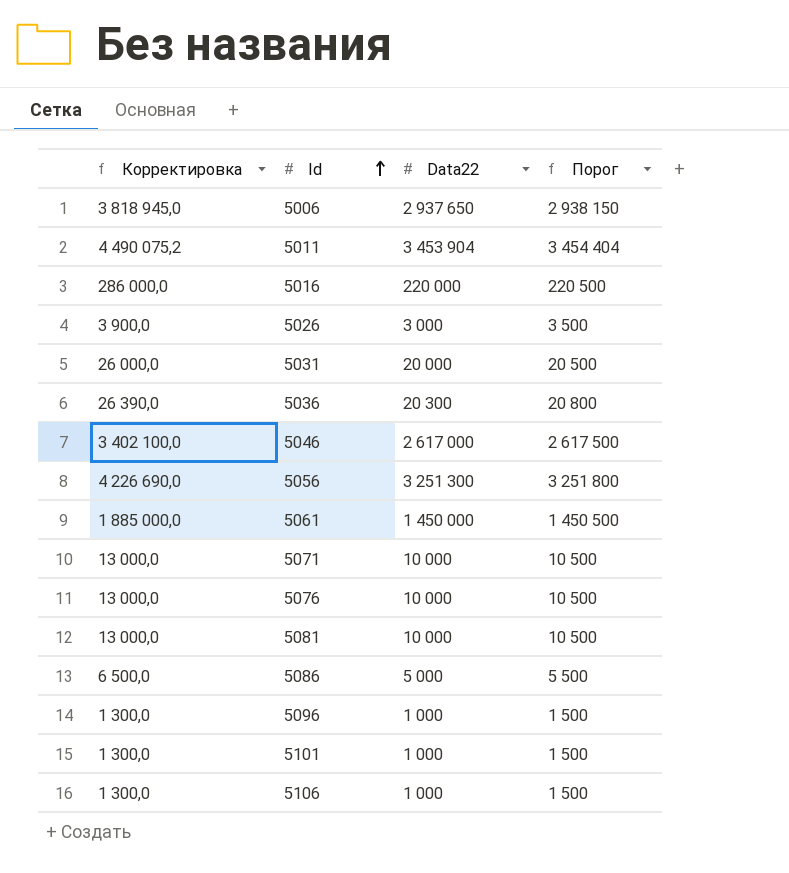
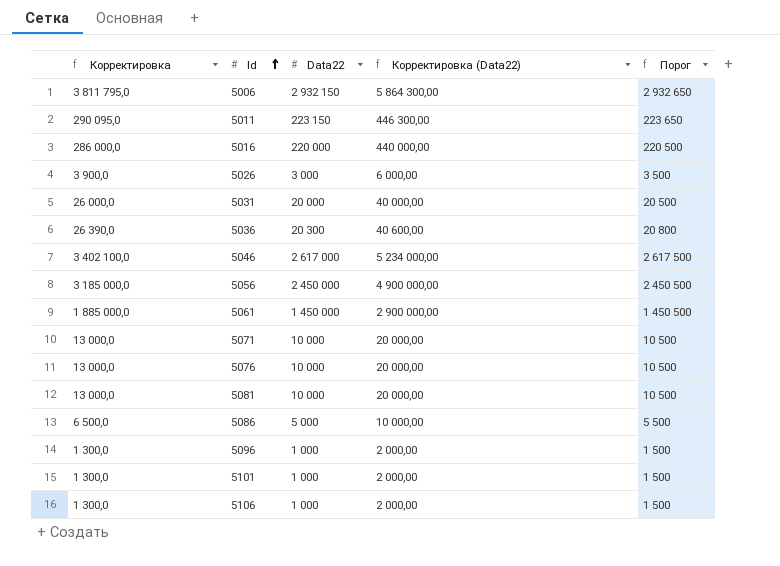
column Корректировка (Data22) | formula: none -> [Data22] * 2
5006 | Корректировка: 3 818 945,0 -> 3 811 795,0
5006 | Data22: 2 937 650 -> 2 932 150
5006 | Порог: 2 938 150 -> 2 932 650
5011 | Корректировка: 4 490 075,2 -> 290 095,0
5011 | Data22: 3 453 904 -> 223 150
5011 | Порог: 3 454 404 -> 223 650
5056 | Корректировка: 4 226 690,0 -> 3 185 000,0
5056 | Data22: 3 251 300 -> 2 450 000
5056 | Порог: 3 251 800 -> 2 450 500

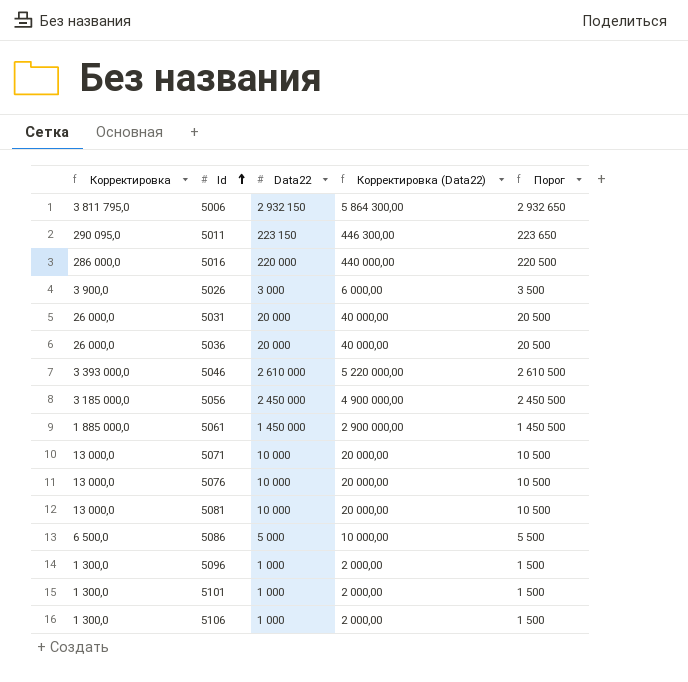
5036 | Корректировка: 26 390,0 -> 26 000,0
5036 | Data22: 20 300 -> 20 000
5036 | Корректировка (Data22): 40 600,00 -> 40 000,00
5036 | Порог: 20 800 -> 20 500
5046 | Корректировка: 3 402 100,0 -> 3 393 000,0
5046 | Data22: 2 617 000 -> 2 610 000
5046 | Корректировка (Data22): 5 234 000,00 -> 5 220 000,00
5046 | Порог: 2 617 500 -> 2 610 500

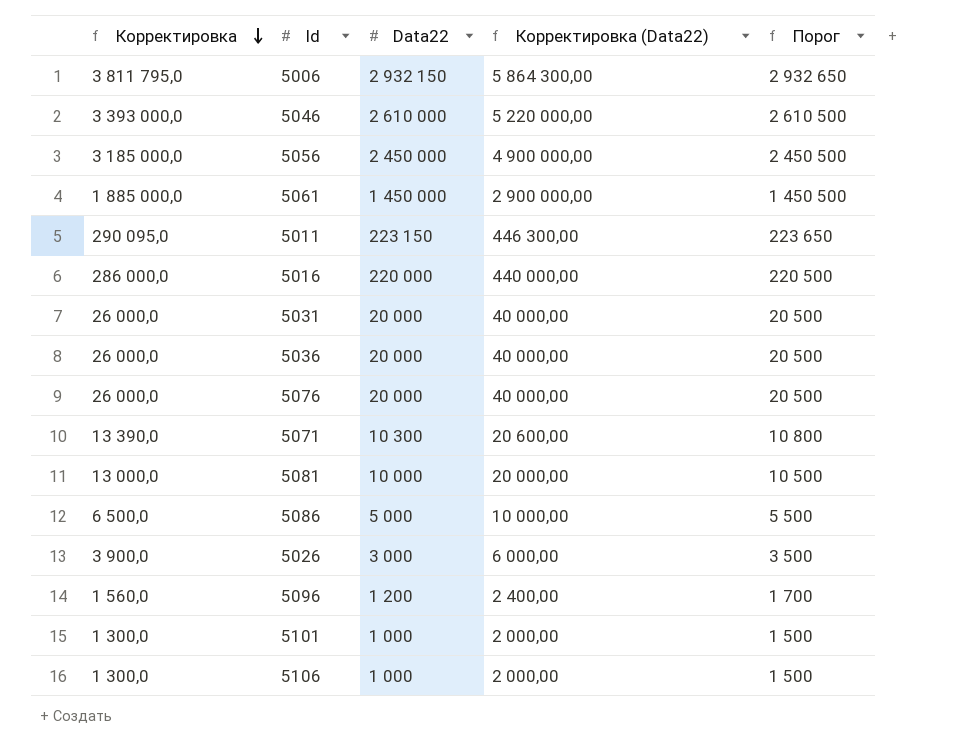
row order: Id ascending -> Корректировка descending
5076 | Корректировка: 13 000,0 -> 26 000,0
5076 | Data22: 10 000 -> 20 000
5076 | Корректировка (Data22): 20 000,00 -> 40 000,00
5076 | Порог: 10 500 -> 20 500
5071 | Корректировка: 13 000,0 -> 13 390,0
5071 | Data22: 10 000 -> 10 300
5071 | Корректировка (Data22): 20 000,00 -> 20 600,00
5071 | Порог: 10 500 -> 10 800
5096 | Корректировка: 1 300,0 -> 1 560,0
5096 | Data22: 1 000 -> 1 200
5096 | Корректировка (Data22): 2 000,00 -> 2 400,00
5096 | Порог: 1 500 -> 1 700

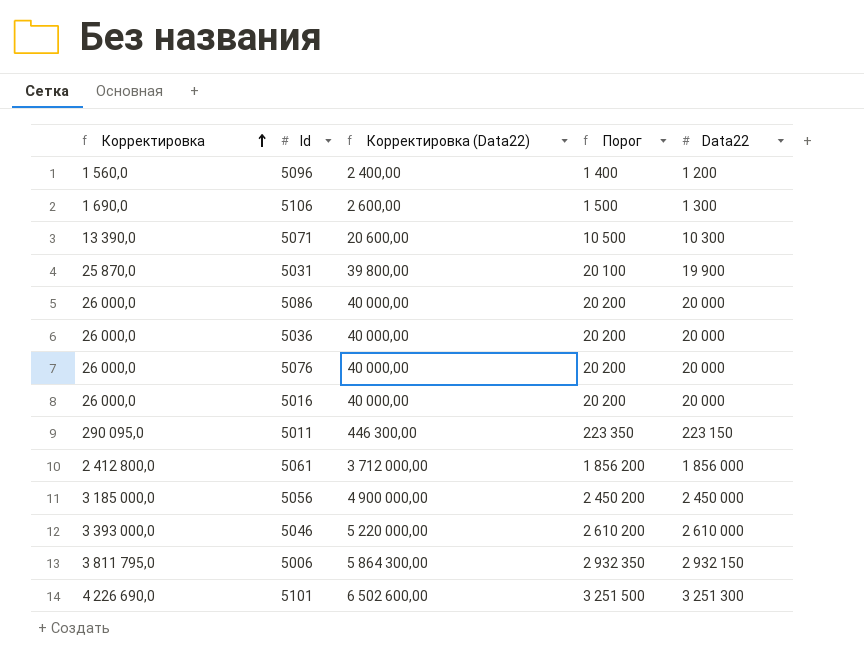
row order: Корректировка descending -> Корректировка ascending
column Порог | formula: [Data22] + 500 -> [Data22] + 200
column Data22 | position: 3 -> 5
row 5081: 13 000,0 | 10 000 | 20 000,00 | 10 500 -> none
row 5026: 3 900,0 | 3 000 | 6 000,00 | 3 500 -> none
5106 | Корректировка: 1 300,0 -> 1 690,0
5106 | Корректировка (Data22): 2 000,00 -> 2 600,00
5106 | Data22: 1 000 -> 1 300
5031 | Корректировка: 26 000,0 -> 25 870,0
5031 | Корректировка (Data22): 40 000,00 -> 39 800,00
5031 | Data22: 20 000 -> 19 900
5086 | Корректировка: 6 500,0 -> 26 000,0
5086 | Корректировка (Data22): 10 000,00 -> 40 000,00
5086 | Data22: 5 000 -> 20 000
5016 | Корректировка: 286 000,0 -> 26 000,0
5016 | Корректировка (Data22): 440 000,00 -> 40 000,00
5016 | Data22: 220 000 -> 20 000
5061 | Корректировка: 1 885 000,0 -> 2 412 800,0
5061 | Корректировка (Data22): 2 900 000,00 -> 3 712 000,00
5061 | Data22: 1 450 000 -> 1 856 000
5101 | Корректировка: 1 300,0 -> 4 226 690,0
5101 | Корректировка (Data22): 2 000,00 -> 6 502 600,00
5101 | Data22: 1 000 -> 3 251 300

